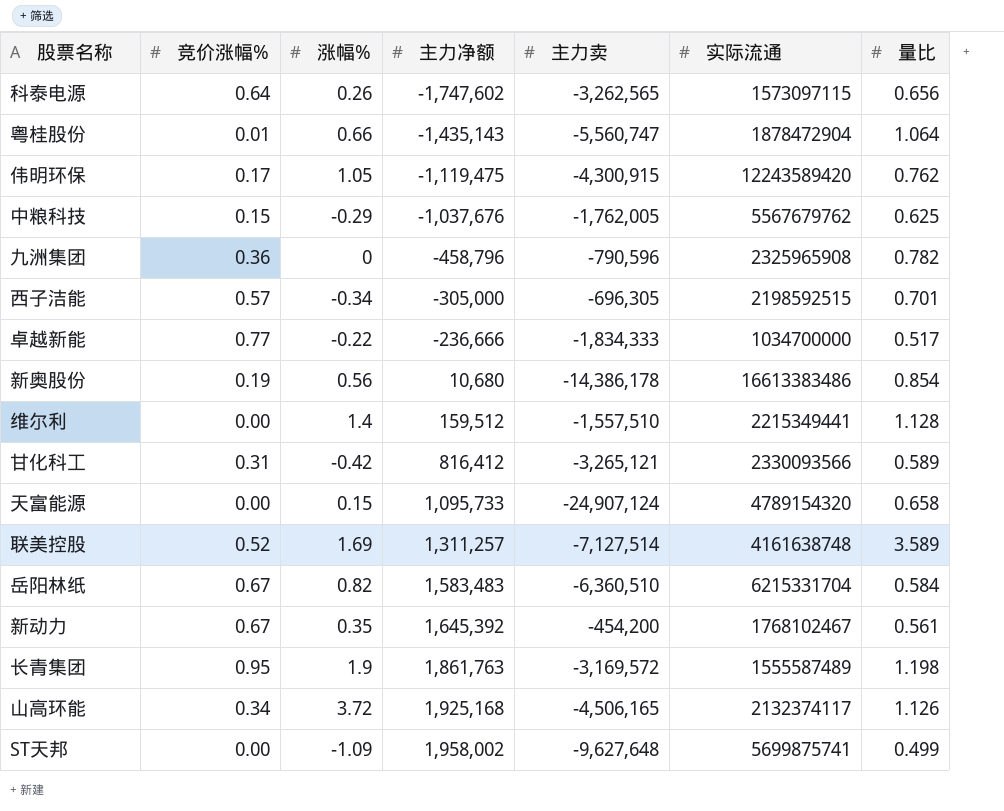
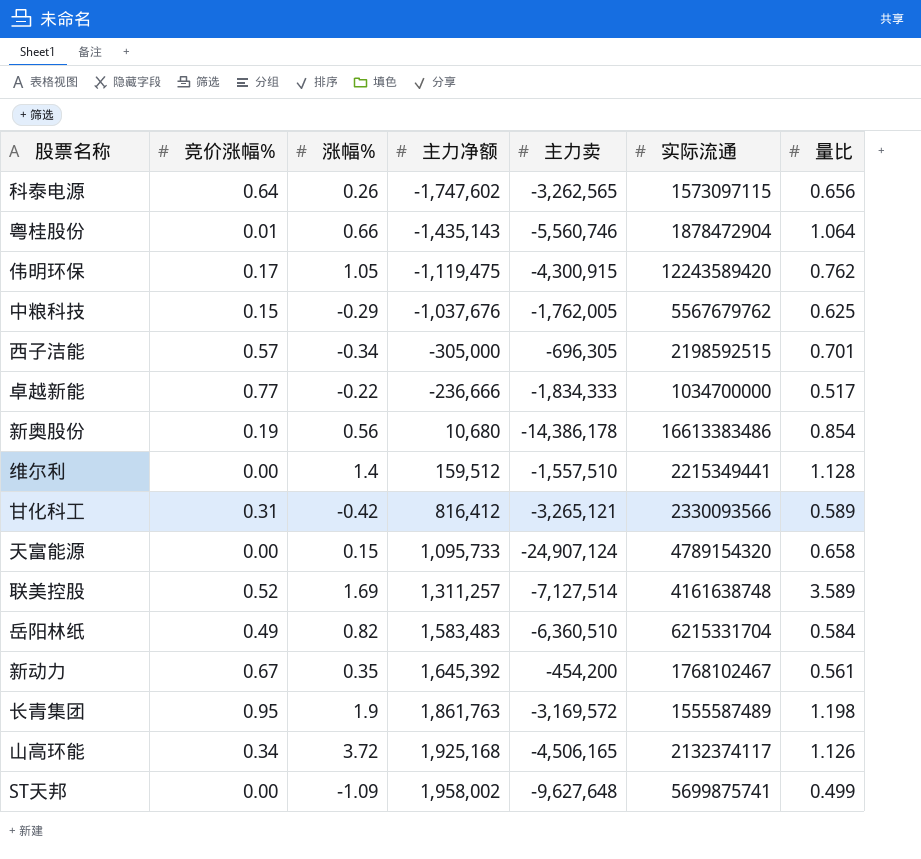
row 九洲集团: 0.36 | 0 | -458,796 | -790,596 | 2325965908 | 0.782 -> none
粤桂股份 | 主力卖: -5,560,747 -> -5,560,746
岳阳林纸 | 竞价涨幅%: 0.67 -> 0.49

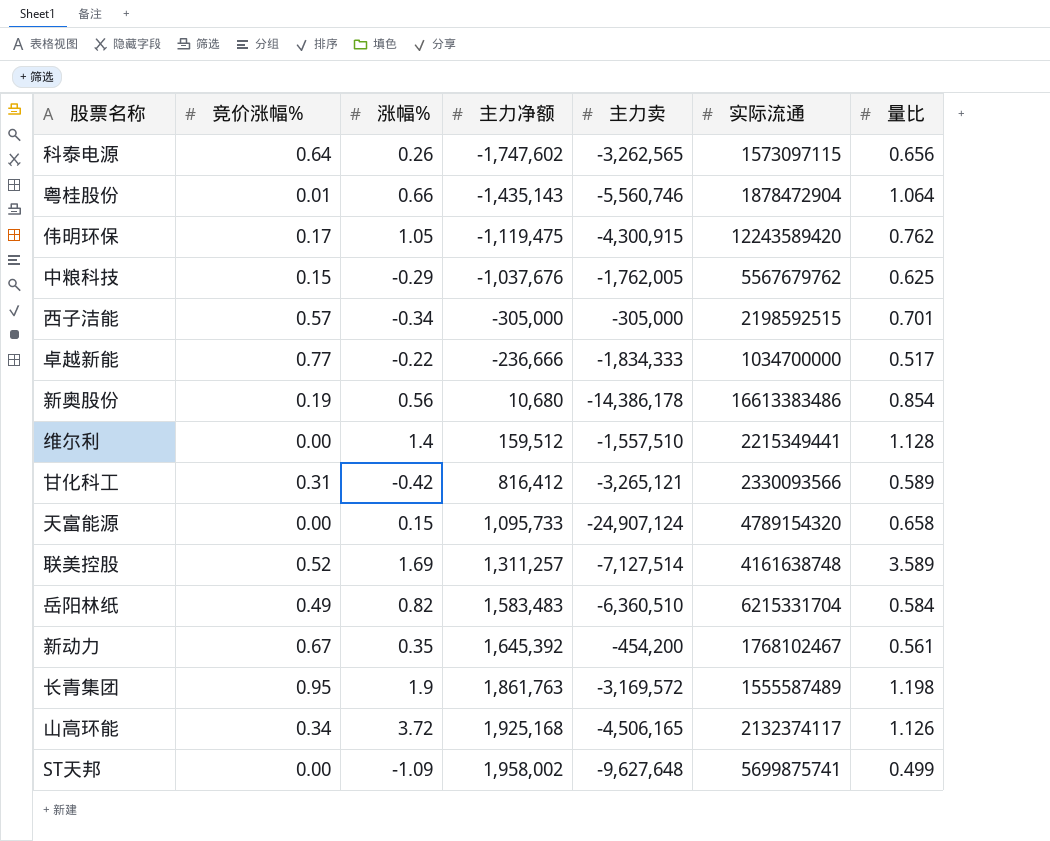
西子洁能 | 主力卖: -696,305 -> -305,000

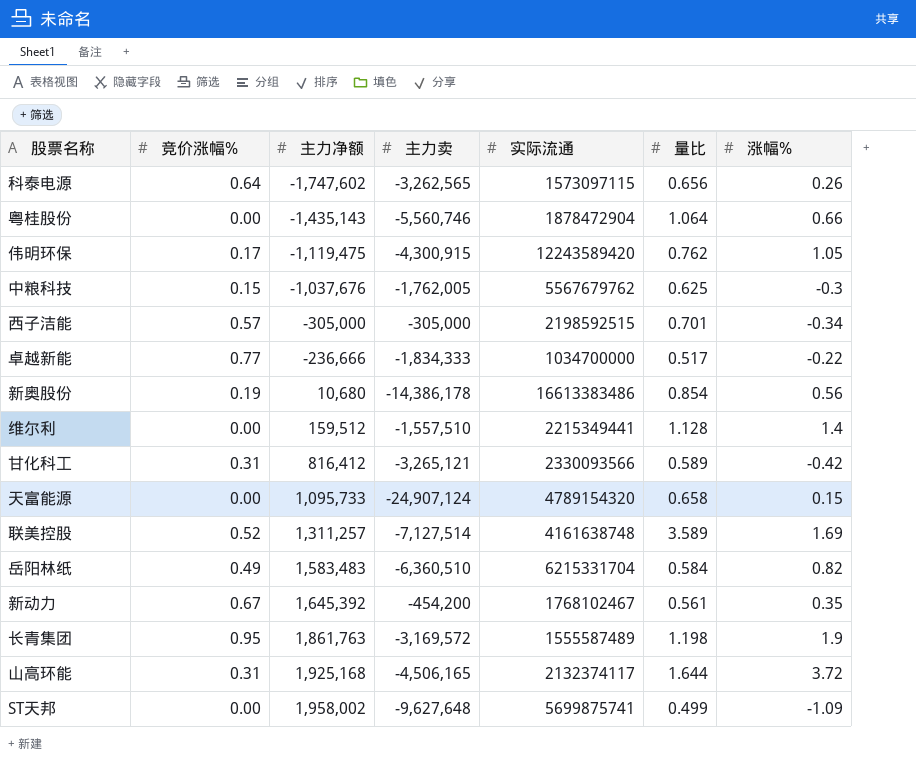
column 涨幅% | position: 3 -> 7
粤桂股份 | 竞价涨幅%: 0.01 -> 0.00
中粮科技 | 涨幅%: -0.29 -> -0.3
山高环能 | 竞价涨幅%: 0.34 -> 0.31
山高环能 | 量比: 1.126 -> 1.644

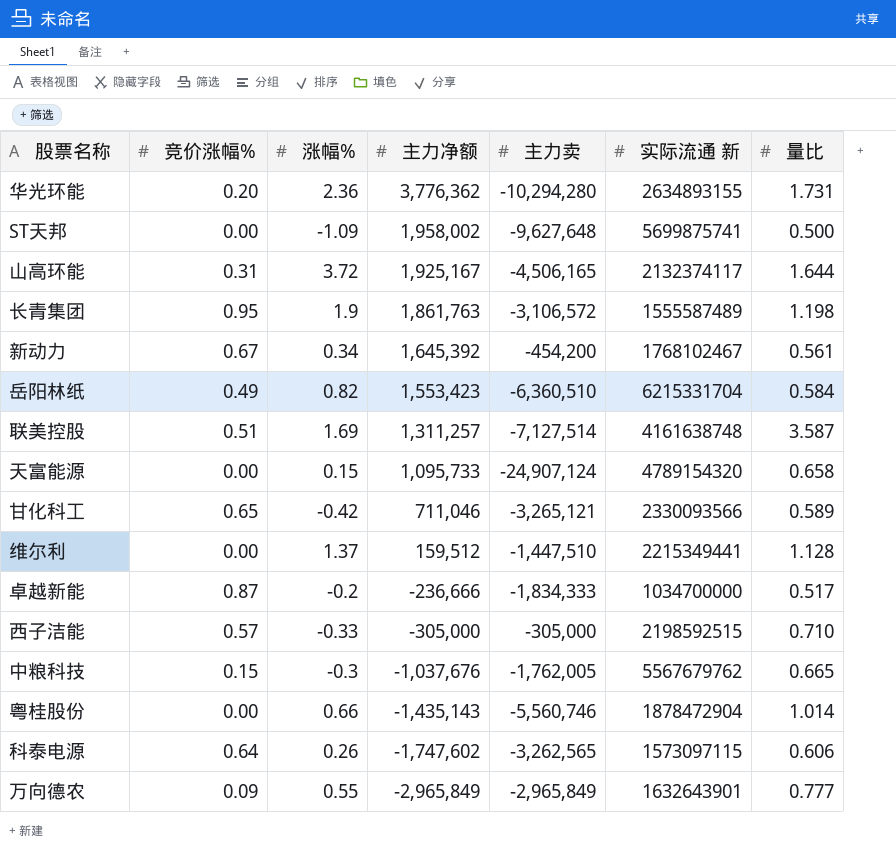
row order: 主力净额 ascending -> 主力净额 descending
column 涨幅% | position: 7 -> 3
column name: 实际流通 -> 实际流通 新
row 伟明环保: 0.17 | -1,119,475 | -4,300,915 | 12243589420 | 0.762 | 1.05 -> none
row 新奥股份: 0.19 | 10,680 | -14,386,178 | 16613383486 | 0.854 | 0.56 -> none
row 华光环能: none -> 0.20 | 2.36 | 3,776,362 | -10,294,280 | 2634893155 | 1.731
ST天邦 | 量比: 0.499 -> 0.500
山高环能 | 主力净额: 1,925,168 -> 1,925,167
长青集团 | 主力卖: -3,169,572 -> -3,106,572
新动力 | 涨幅%: 0.35 -> 0.34
岳阳林纸 | 主力净额: 1,583,483 -> 1,553,423
联美控股 | 竞价涨幅%: 0.52 -> 0.51
联美控股 | 量比: 3.589 -> 3.587
甘化科工 | 竞价涨幅%: 0.31 -> 0.65
甘化科工 | 主力净额: 816,412 -> 711,046
维尔利 | 涨幅%: 1.4 -> 1.37
维尔利 | 主力卖: -1,557,510 -> -1,447,510
卓越新能 | 竞价涨幅%: 0.77 -> 0.87
卓越新能 | 涨幅%: -0.22 -> -0.2
西子洁能 | 涨幅%: -0.34 -> -0.33
西子洁能 | 量比: 0.701 -> 0.710
中粮科技 | 量比: 0.625 -> 0.665
粤桂股份 | 量比: 1.064 -> 1.014
科泰电源 | 量比: 0.656 -> 0.606
row 万向德农: none -> 0.09 | 0.55 | -2,965,849 | -2,965,849 | 1632643901 | 0.777

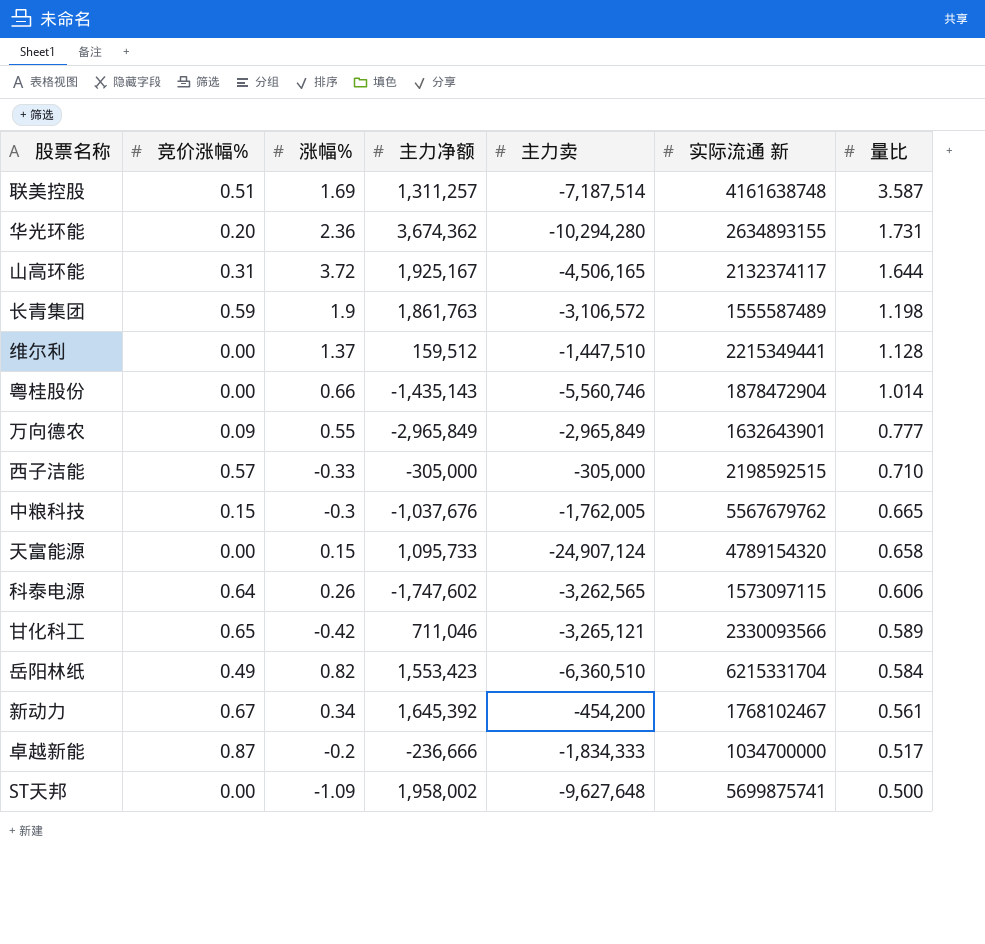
row order: 主力净额 descending -> 量比 descending
联美控股 | 主力卖: -7,127,514 -> -7,187,514
华光环能 | 主力净额: 3,776,362 -> 3,674,362
长青集团 | 竞价涨幅%: 0.95 -> 0.59

